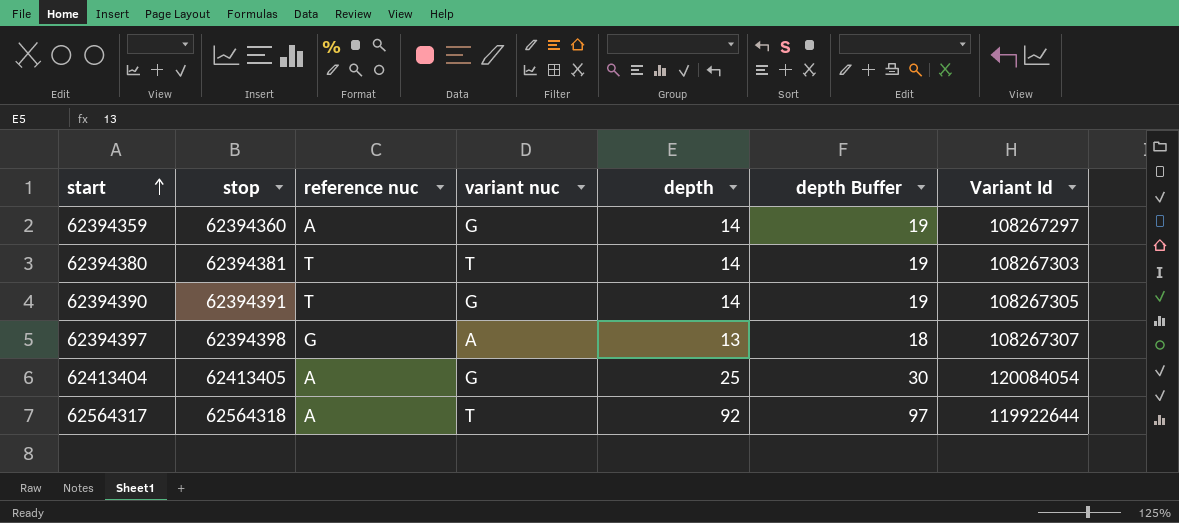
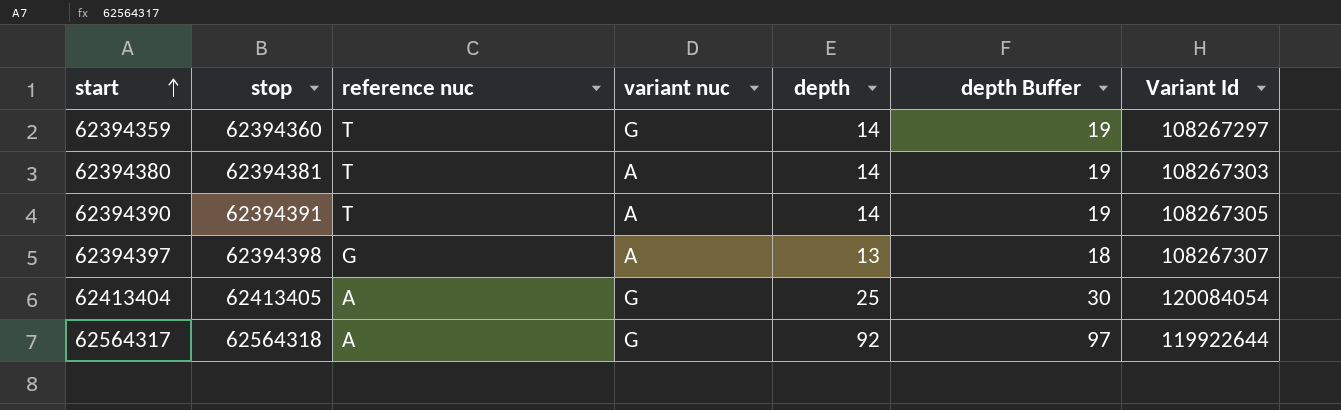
62394359 | reference nuc: A -> T
62394380 | variant nuc: T -> A
62394390 | variant nuc: G -> A
62564317 | variant nuc: T -> G

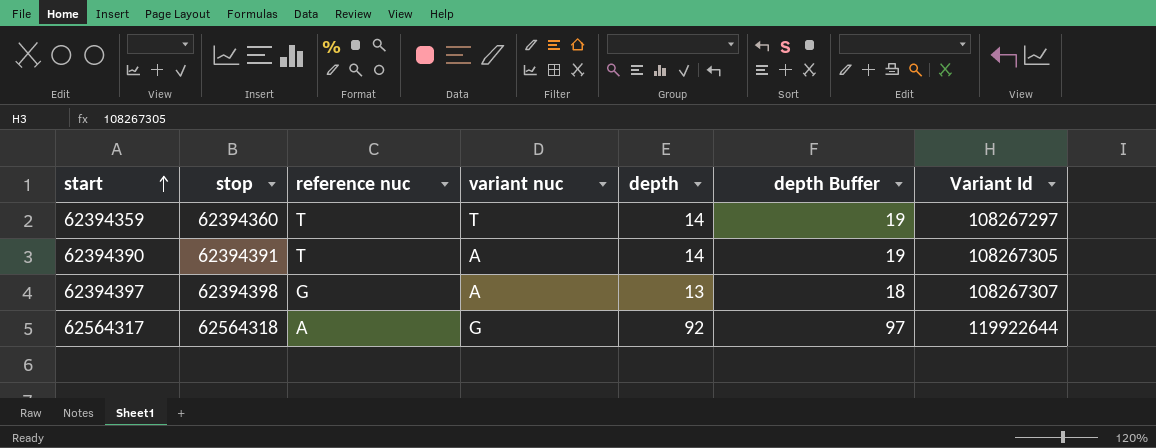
row 62394380: 62394381 | T | A | 14 | 19 | 108267303 -> none
row 62413404: 62413405 | A | G | 25 | 30 | 120084054 -> none
62394359 | variant nuc: G -> T

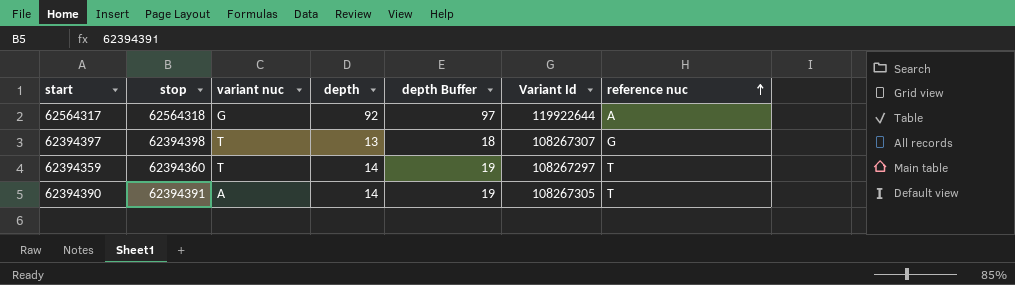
row order: start ascending -> reference nuc ascending
column reference nuc | position: 3 -> 7
62394397 | variant nuc: A -> T

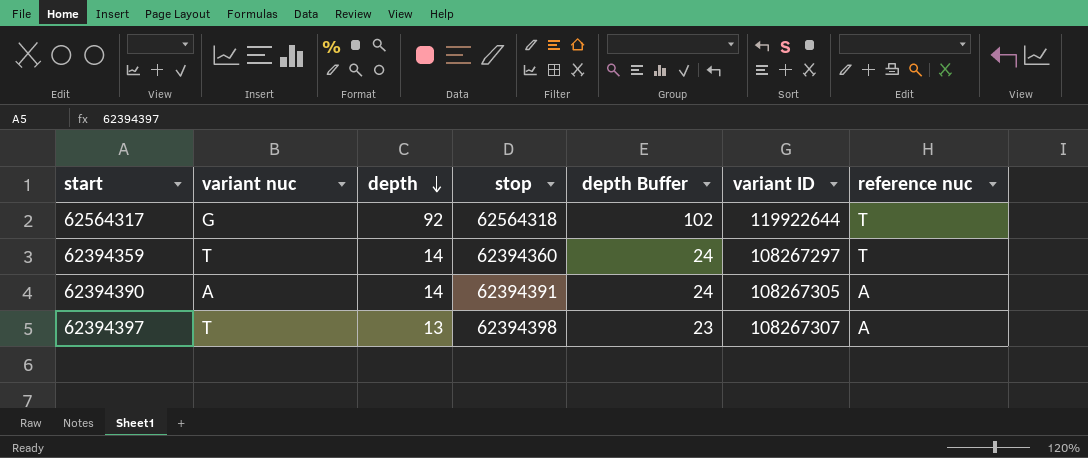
row order: reference nuc ascending -> depth descending
column stop | position: 2 -> 4
column depth Buffer | formula: [depth] + 5 -> [depth] + 10
column name: Variant Id -> variant ID
62564317 | reference nuc: A -> T
62394390 | reference nuc: T -> A
62394397 | reference nuc: G -> A

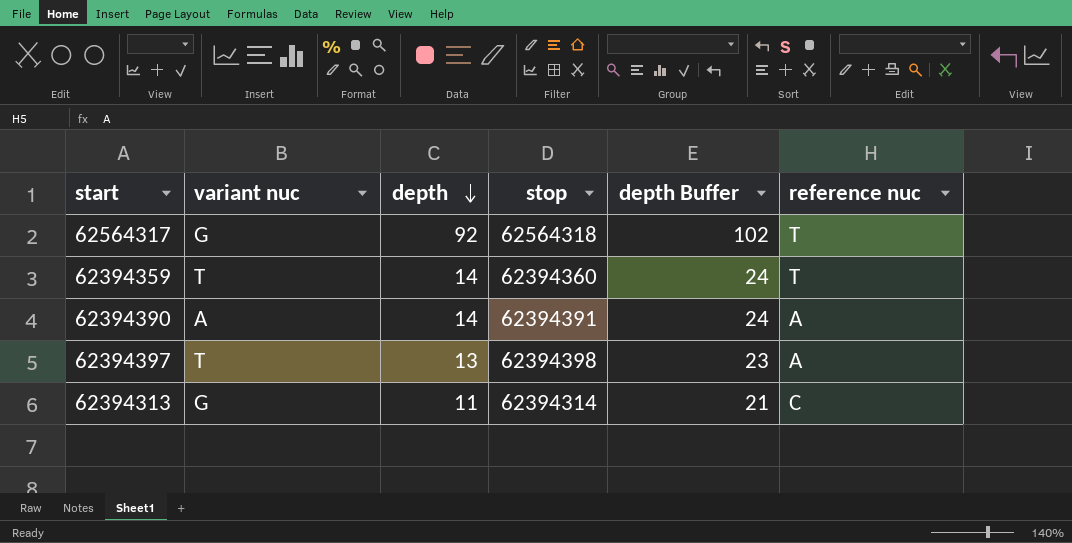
column variant ID | position: 6 -> none
row 62394313: none -> G | 11 | 62394314 | 21 | C

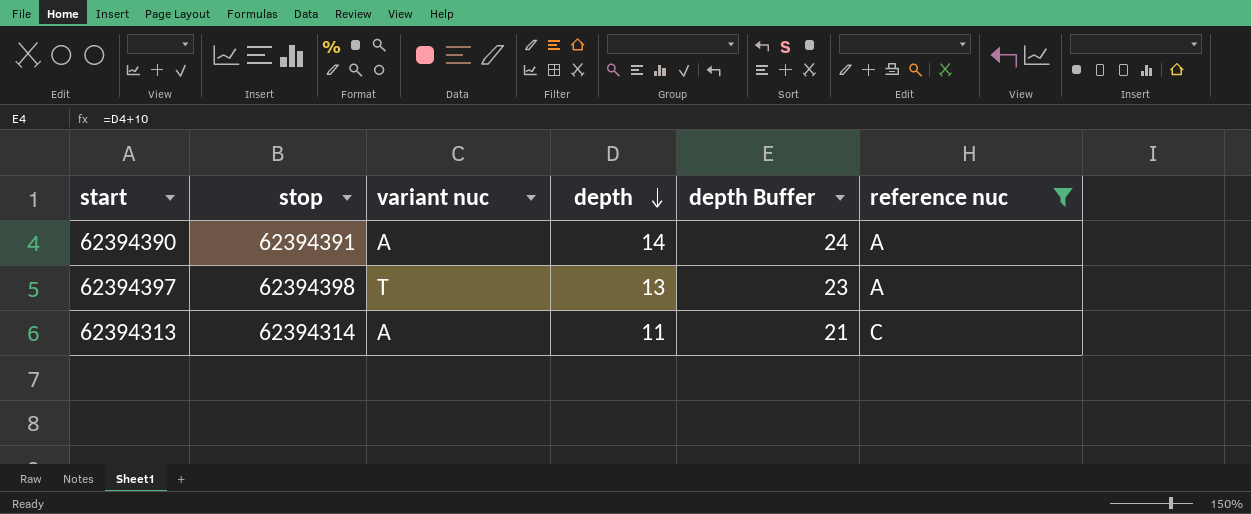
filter: none -> reference nuc != T
column stop | position: 4 -> 2
62394313 | variant nuc: G -> A

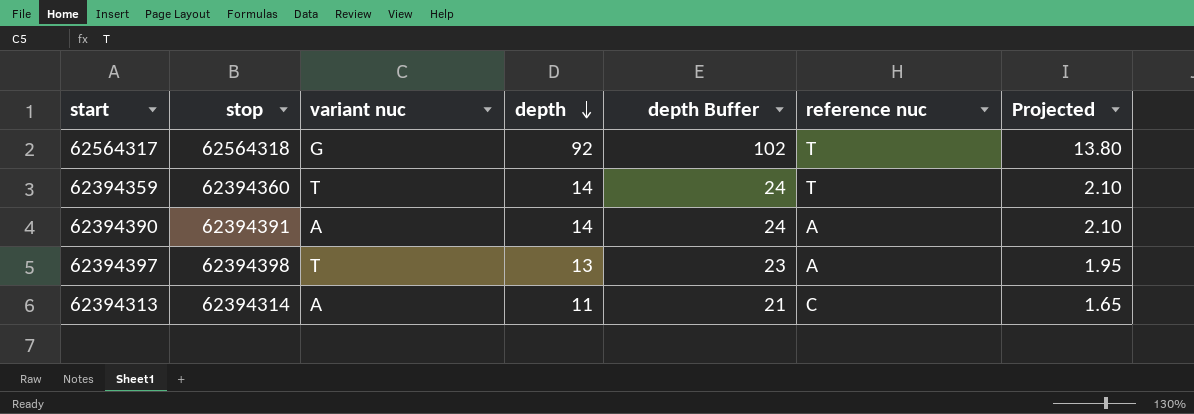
filter: reference nuc != T -> none
column Projected | formula: none -> [depth] * 0.15

